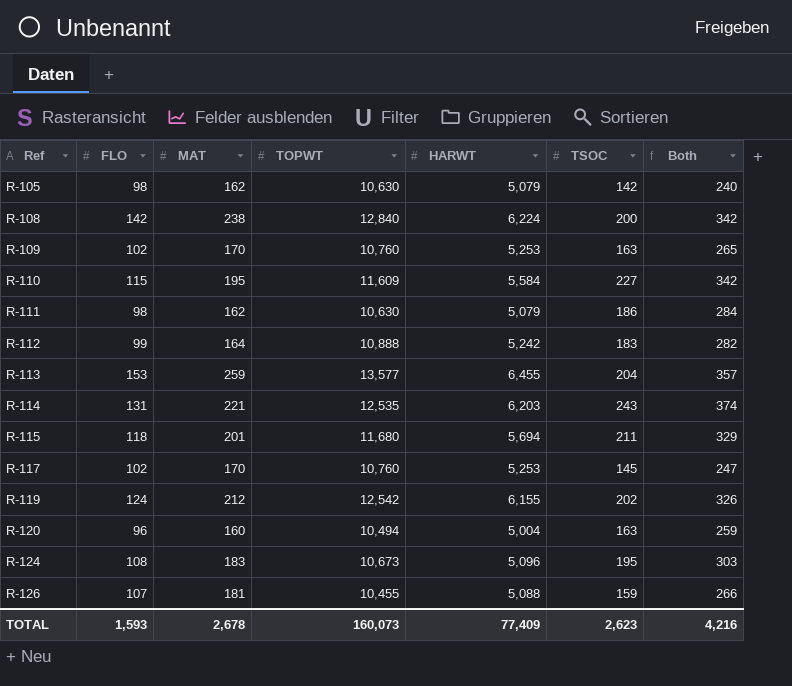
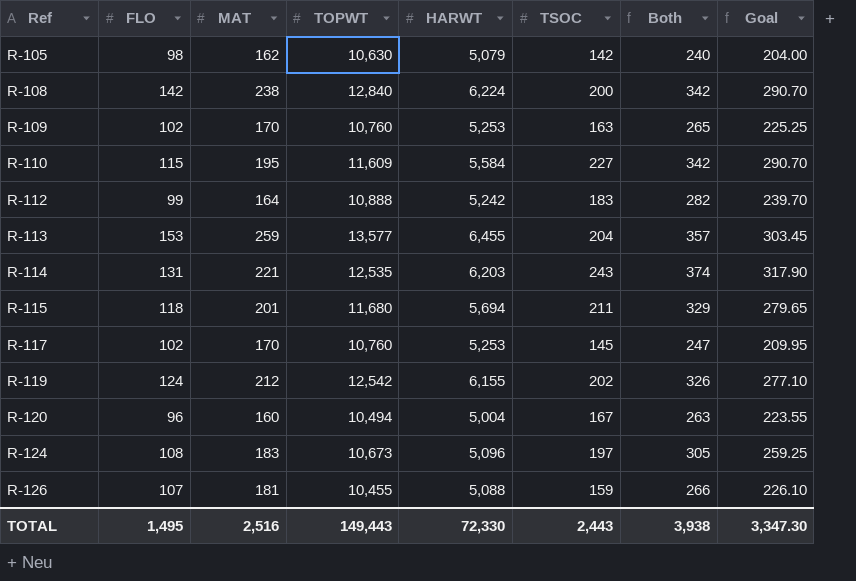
column Goal | formula: none -> [Both] * 0.85
row R-111: 98 | 162 | 10,630 | 5,079 | 186 | 284 -> none
R-120 | TSOC: 163 -> 167
R-120 | Both: 259 -> 263
R-124 | TSOC: 195 -> 197
R-124 | Both: 303 -> 305
TOTAL | FLO: 1,593 -> 1,495
TOTAL | MAT: 2,678 -> 2,516
TOTAL | TOPWT: 160,073 -> 149,443
TOTAL | HARWT: 77,409 -> 72,330
TOTAL | TSOC: 2,623 -> 2,443
TOTAL | Both: 4,216 -> 3,938

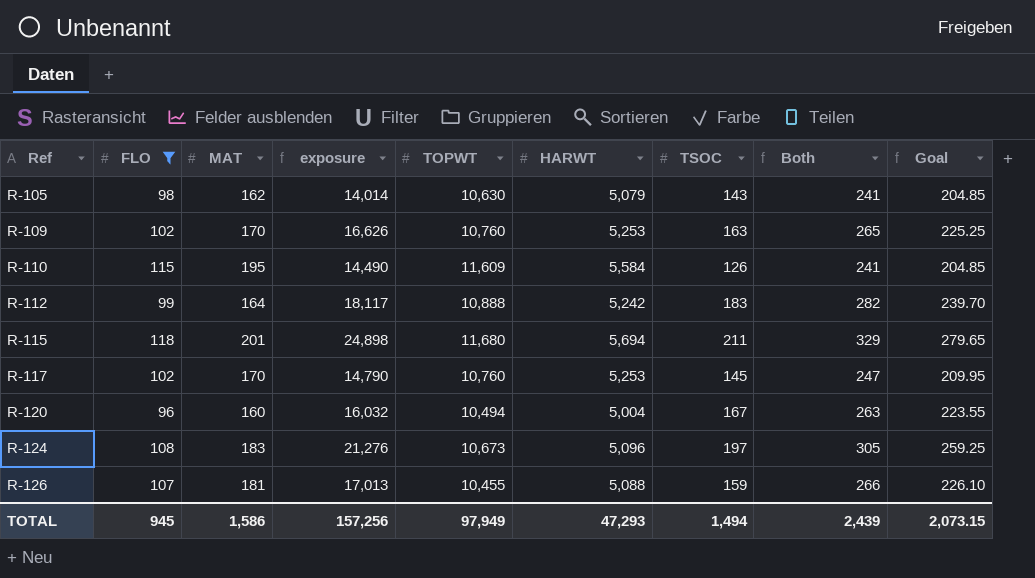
filter: none -> FLO <= 118
column exposure | formula: none -> [FLO] * [TSOC]
R-105 | TSOC: 142 -> 143
R-105 | Both: 240 -> 241
R-105 | Goal: 204.00 -> 204.85
R-110 | TSOC: 227 -> 126
R-110 | Both: 342 -> 241
R-110 | Goal: 290.70 -> 204.85
TOTAL | FLO: 1,495 -> 945
TOTAL | MAT: 2,516 -> 1,586
TOTAL | TOPWT: 149,443 -> 97,949
TOTAL | HARWT: 72,330 -> 47,293
TOTAL | TSOC: 2,443 -> 1,494
TOTAL | Both: 3,938 -> 2,439
TOTAL | Goal: 3,347.30 -> 2,073.15

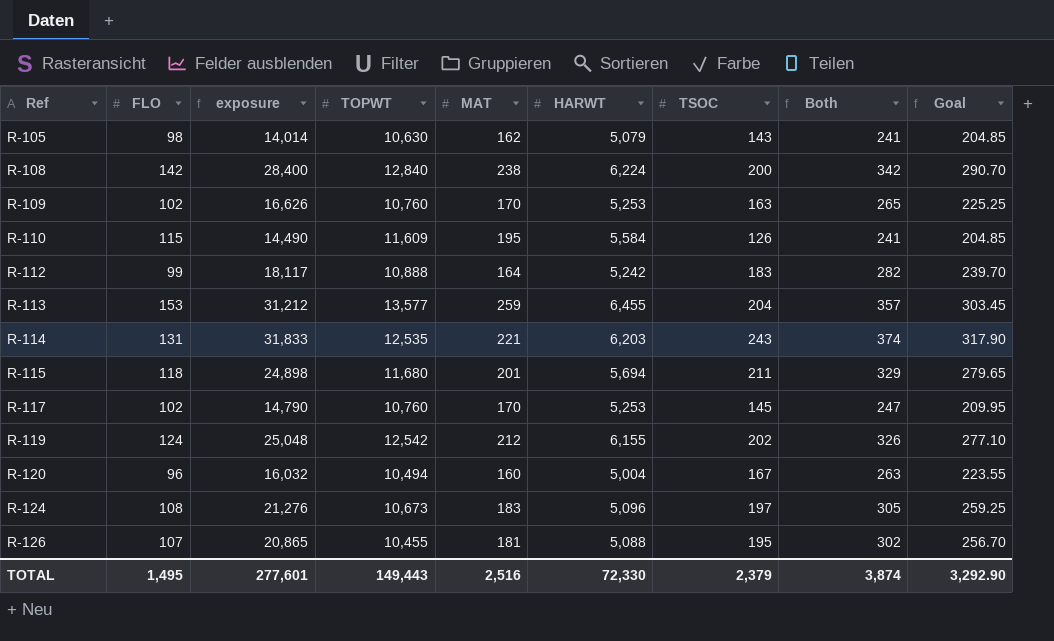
filter: FLO <= 118 -> none
column MAT | position: 3 -> 5
R-126 | exposure: 17,013 -> 20,865
R-126 | TSOC: 159 -> 195
R-126 | Both: 266 -> 302
R-126 | Goal: 226.10 -> 256.70
TOTAL | FLO: 945 -> 1,495
TOTAL | exposure: 157,256 -> 277,601
TOTAL | TOPWT: 97,949 -> 149,443
TOTAL | MAT: 1,586 -> 2,516
TOTAL | HARWT: 47,293 -> 72,330
TOTAL | TSOC: 1,494 -> 2,379
TOTAL | Both: 2,439 -> 3,874
TOTAL | Goal: 2,073.15 -> 3,292.90

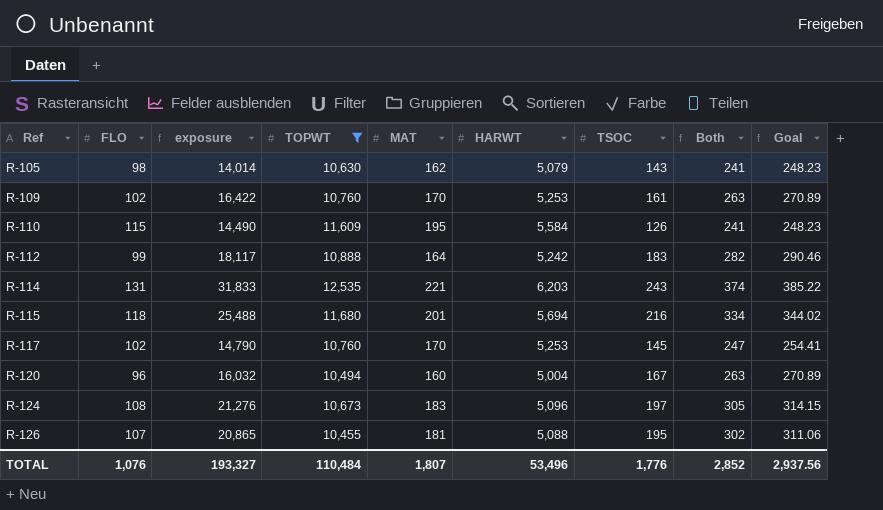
filter: none -> TOPWT <= 12,535
column Goal | formula: [Both] * 0.85 -> [Both] * 1.03
R-109 | exposure: 16,626 -> 16,422
R-109 | TSOC: 163 -> 161
R-109 | Both: 265 -> 263
R-115 | exposure: 24,898 -> 25,488
R-115 | TSOC: 211 -> 216
R-115 | Both: 329 -> 334
TOTAL | FLO: 1,495 -> 1,076
TOTAL | exposure: 277,601 -> 193,327
TOTAL | TOPWT: 149,443 -> 110,484
TOTAL | MAT: 2,516 -> 1,807
TOTAL | HARWT: 72,330 -> 53,496
TOTAL | TSOC: 2,379 -> 1,776
TOTAL | Both: 3,874 -> 2,852
TOTAL | Goal: 3,292.90 -> 2,937.56

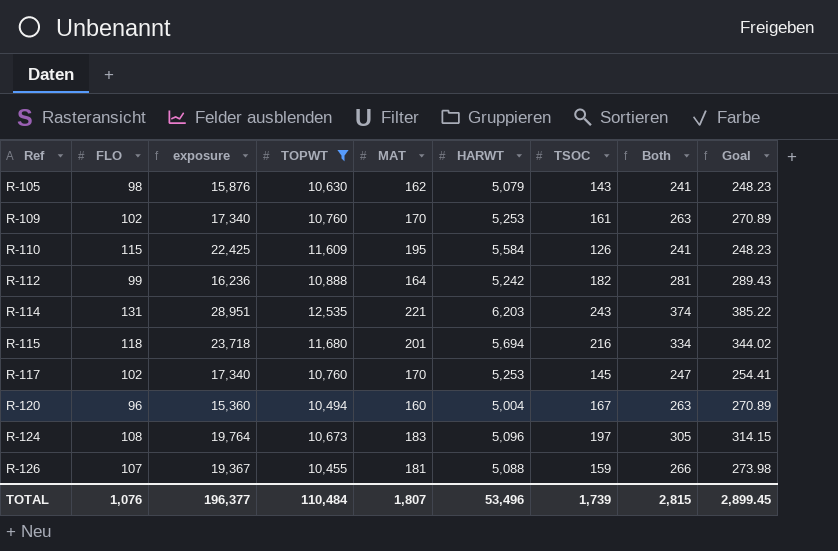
column exposure | formula: [FLO] * [TSOC] -> [FLO] * [MAT]
R-112 | TSOC: 183 -> 182
R-112 | Both: 282 -> 281
R-112 | Goal: 290.46 -> 289.43
R-126 | TSOC: 195 -> 159
R-126 | Both: 302 -> 266
R-126 | Goal: 311.06 -> 273.98
TOTAL | exposure: 193,327 -> 196,377
TOTAL | TSOC: 1,776 -> 1,739
TOTAL | Both: 2,852 -> 2,815
TOTAL | Goal: 2,937.56 -> 2,899.45

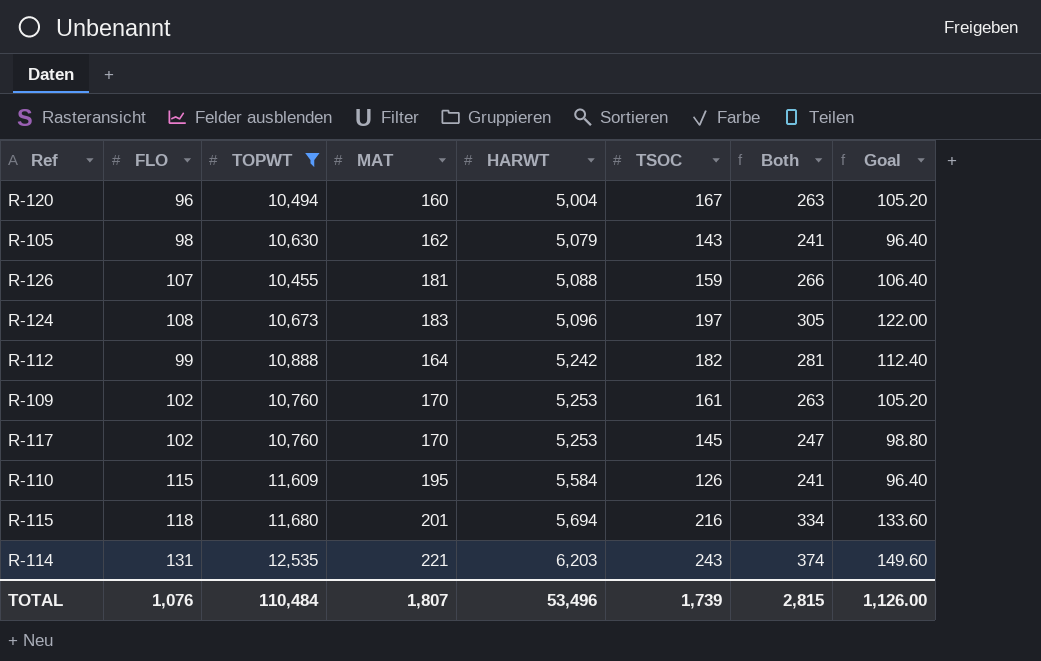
row order: Ref ascending -> HARWT ascending
column exposure | formula: [FLO] * [MAT] -> none
column Goal | formula: [Both] * 1.03 -> [Both] * 0.4
TOTAL | Goal: 2,899.45 -> 1,126.00

